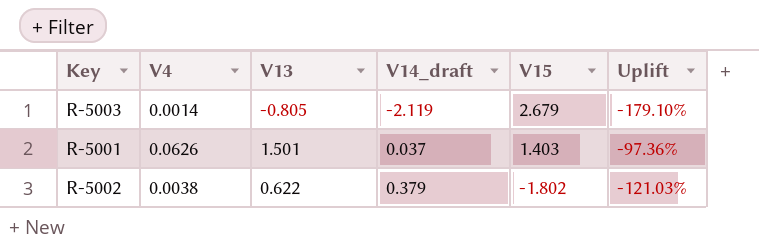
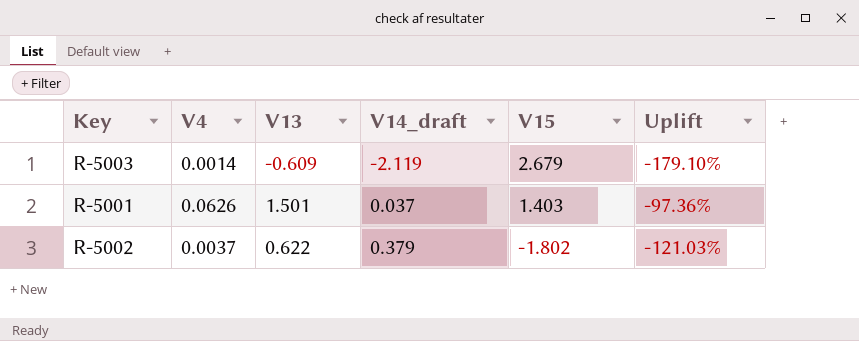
R-5003 | V13: -0.805 -> -0.609
R-5002 | V4: 0.0038 -> 0.0037

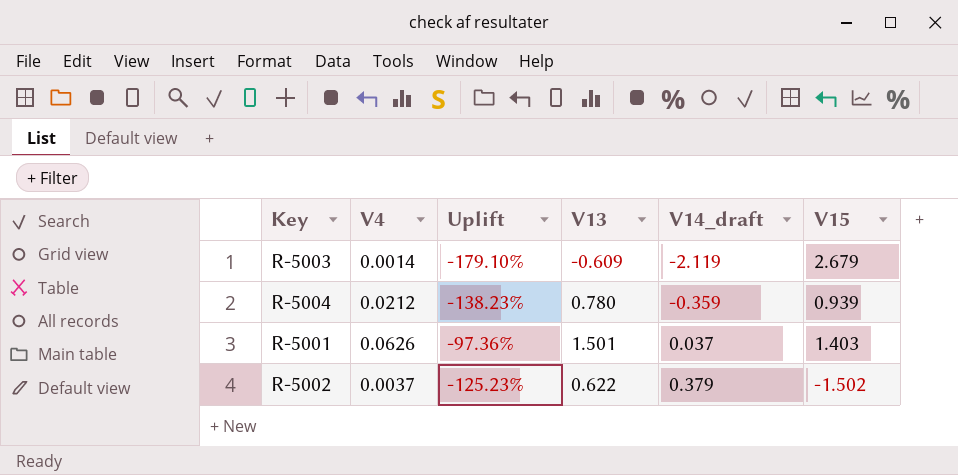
column Uplift | position: 6 -> 3
row R-5004: none -> 0.0212 | -138.23% | 0.780 | -0.359 | 0.939
R-5002 | Uplift: -121.03% -> -125.23%
R-5002 | V15: -1.802 -> -1.502

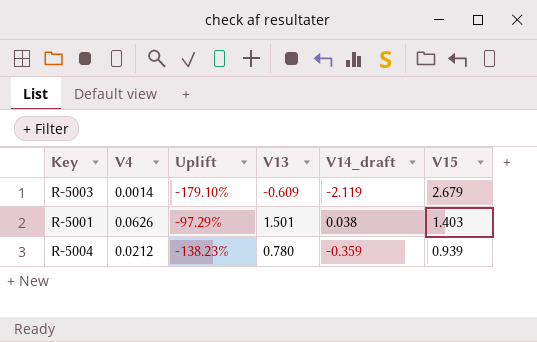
row order: V14_draft ascending -> V15 descending
row R-5002: 0.0037 | -125.23% | 0.622 | 0.379 | -1.502 -> none
R-5001 | Uplift: -97.36% -> -97.29%
R-5001 | V14_draft: 0.037 -> 0.038

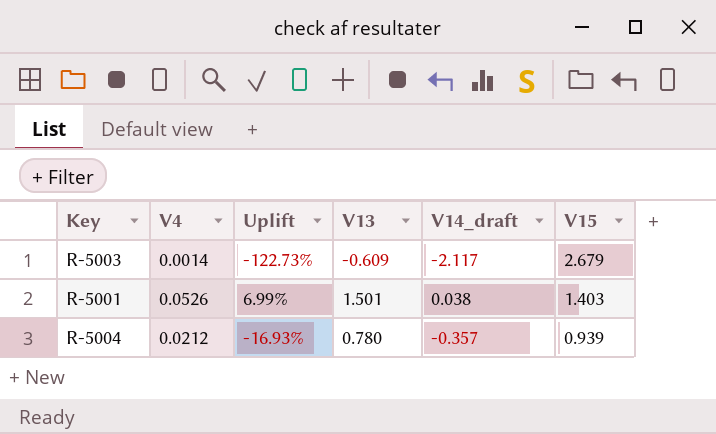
column Uplift | formula: ([V14_draft] - [V15]) / [V15] -> ([V13] - [V15]) / [V15]
R-5003 | V14_draft: -2.119 -> -2.117
R-5001 | V4: 0.0626 -> 0.0526
R-5004 | V14_draft: -0.359 -> -0.357

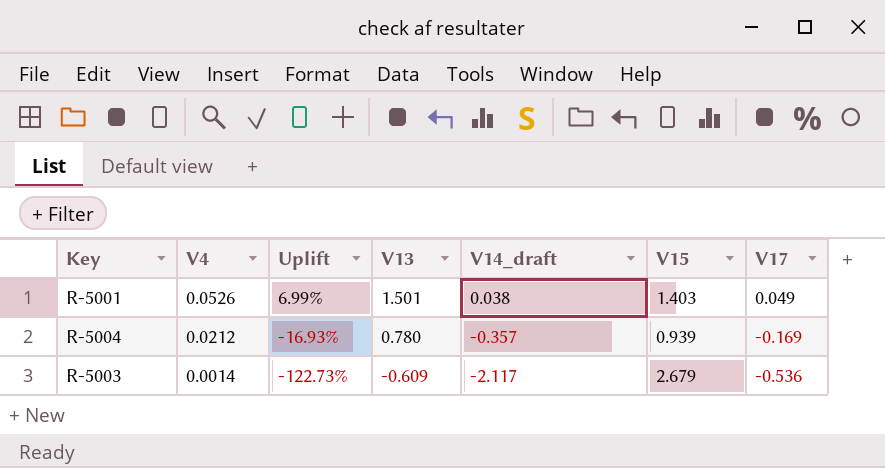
row order: V15 descending -> V4 descending
column V17 | position: none -> 7

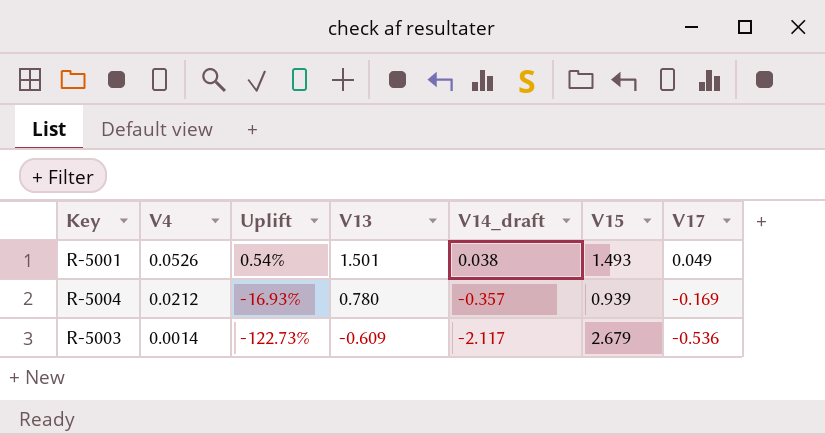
R-5001 | Uplift: 6.99% -> 0.54%
R-5001 | V15: 1.403 -> 1.493

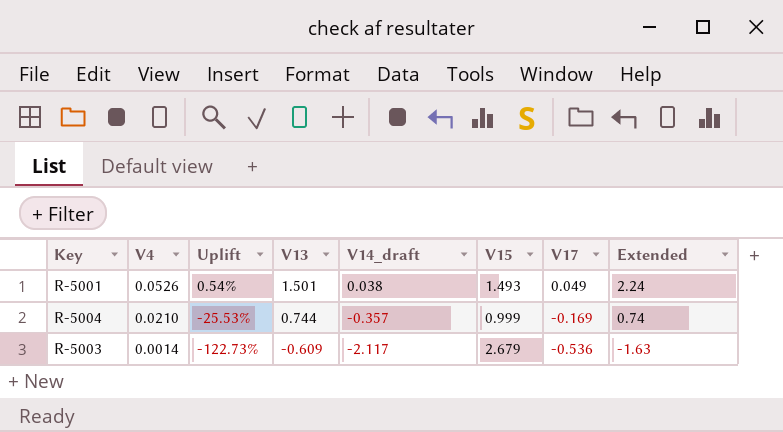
column Extended | formula: none -> [V13] * [V15]
R-5004 | V4: 0.0212 -> 0.0210
R-5004 | Uplift: -16.93% -> -25.53%
R-5004 | V13: 0.780 -> 0.744
R-5004 | V15: 0.939 -> 0.999

